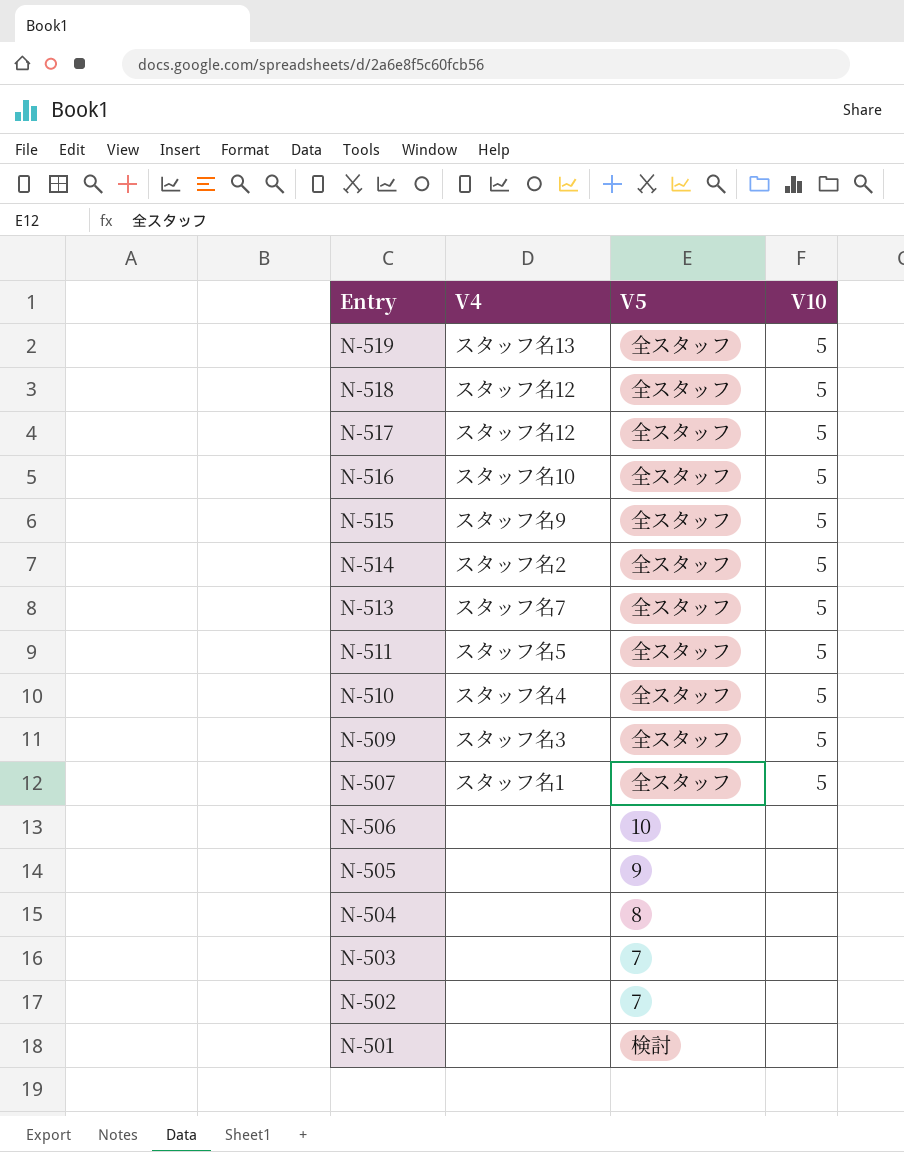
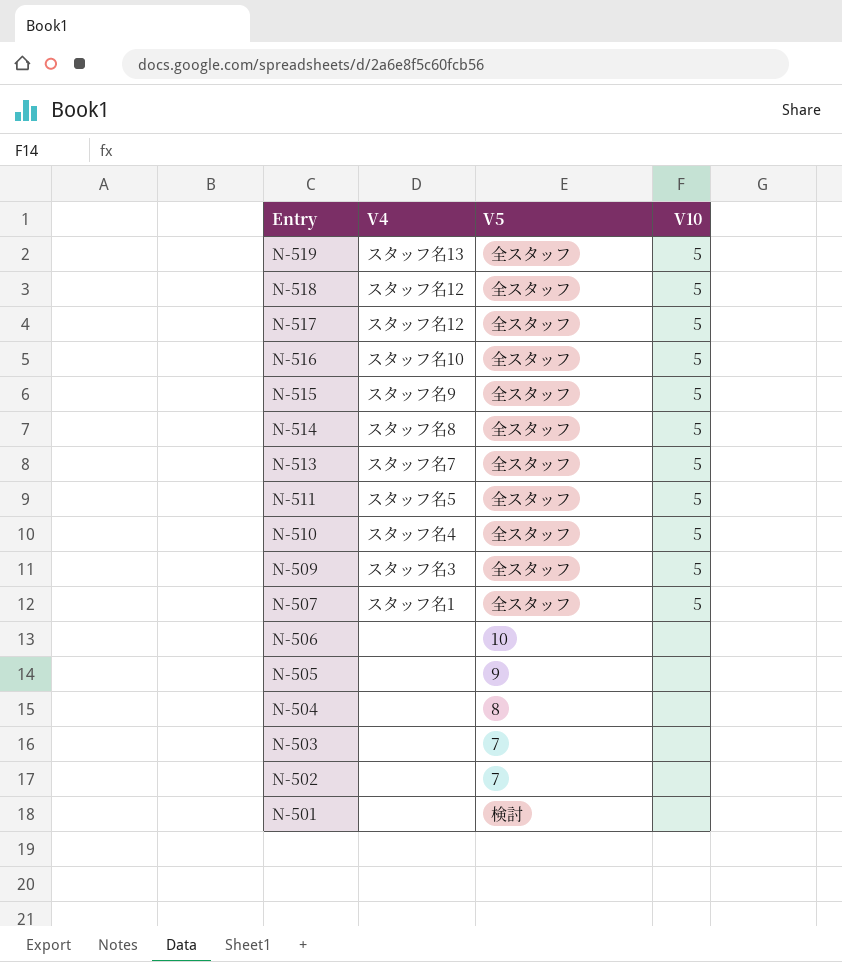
N-514 | V4: スタッフ名2 -> スタッフ名8

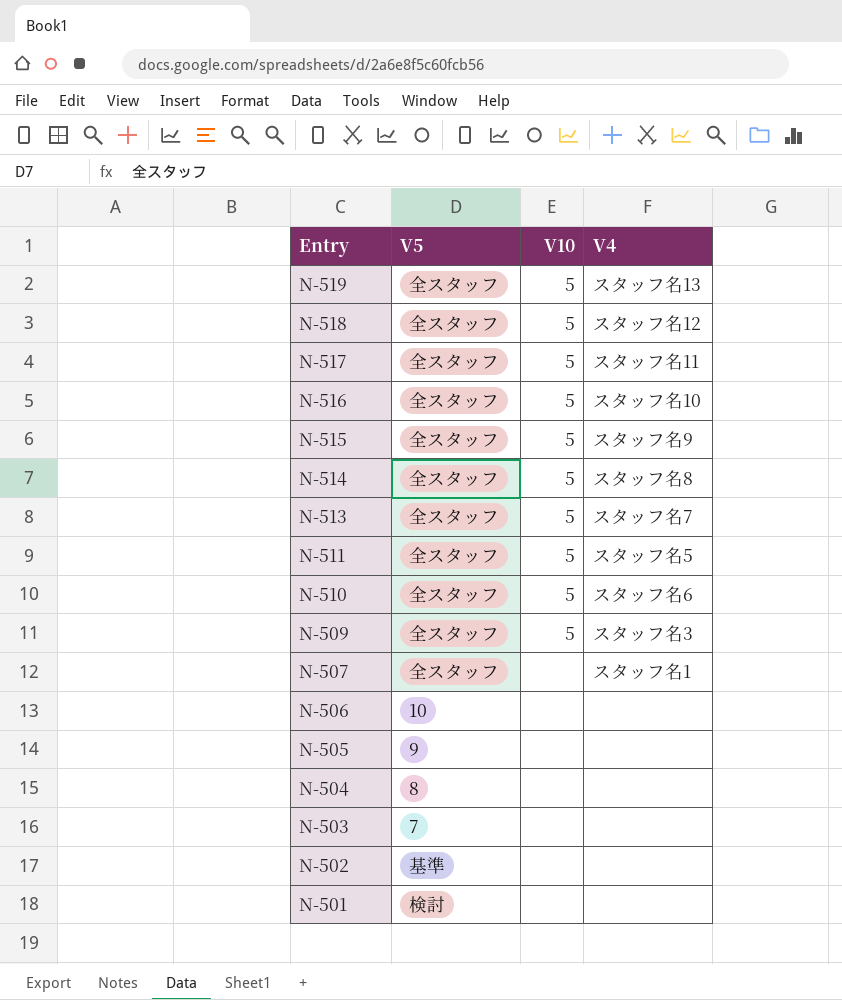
column V4 | position: 2 -> 4
N-517 | V4: スタッフ名12 -> スタッフ名11
N-510 | V4: スタッフ名4 -> スタッフ名6
N-507 | V10: 5 -> none
N-502 | V5: 7 -> 基準

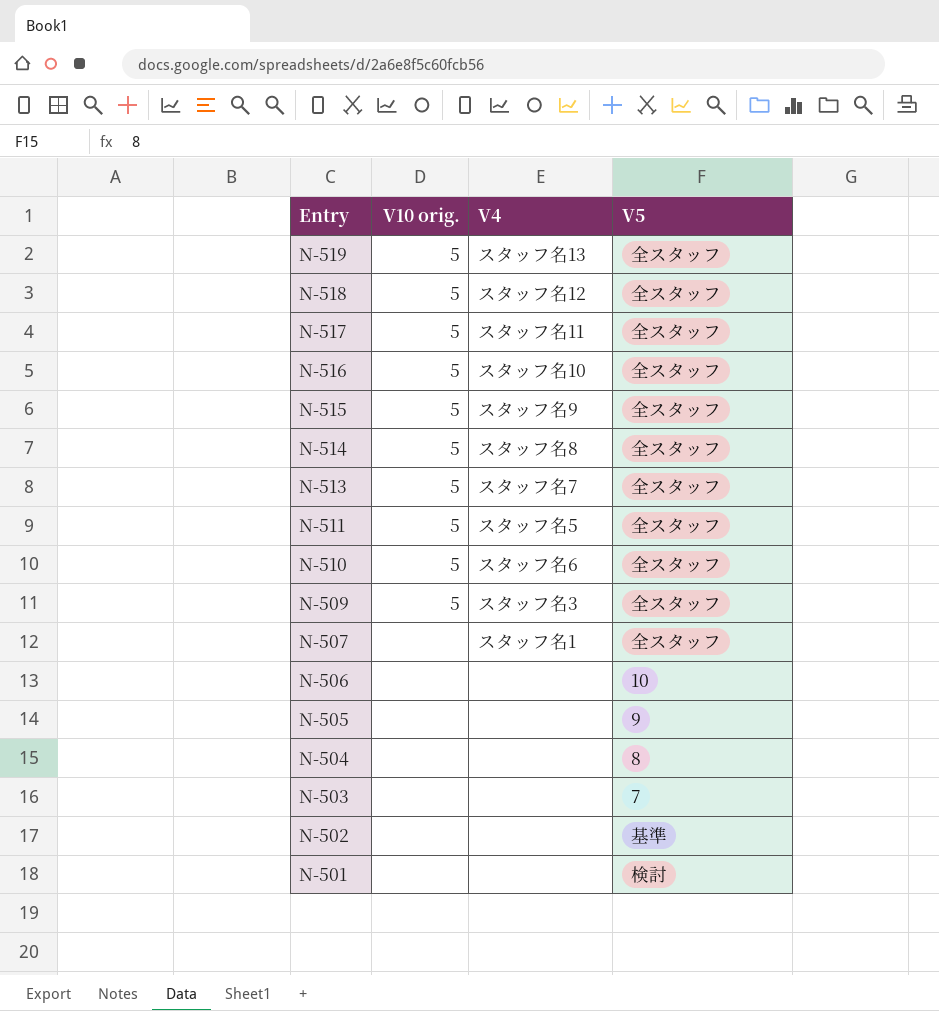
column name: V10 -> V10 orig.
column V5 | position: 2 -> 4

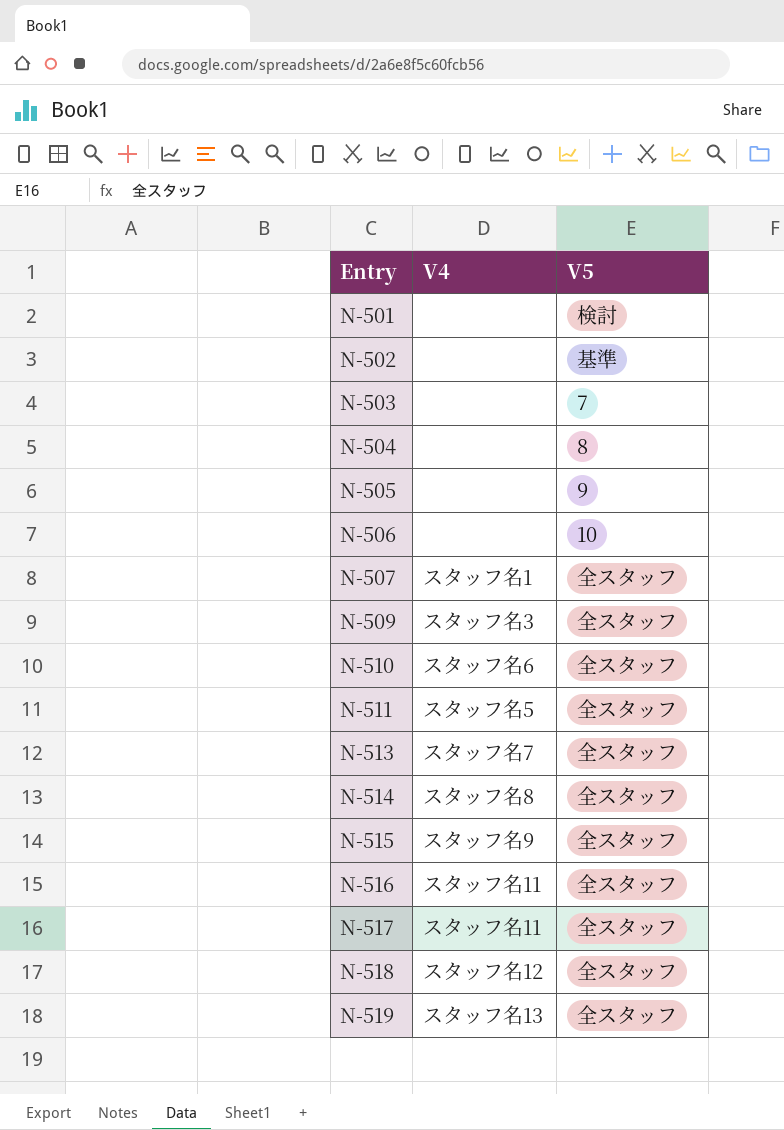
row order: Entry descending -> Entry ascending
column V10 orig. | position: 2 -> none
N-516 | V4: スタッフ名10 -> スタッフ名11

